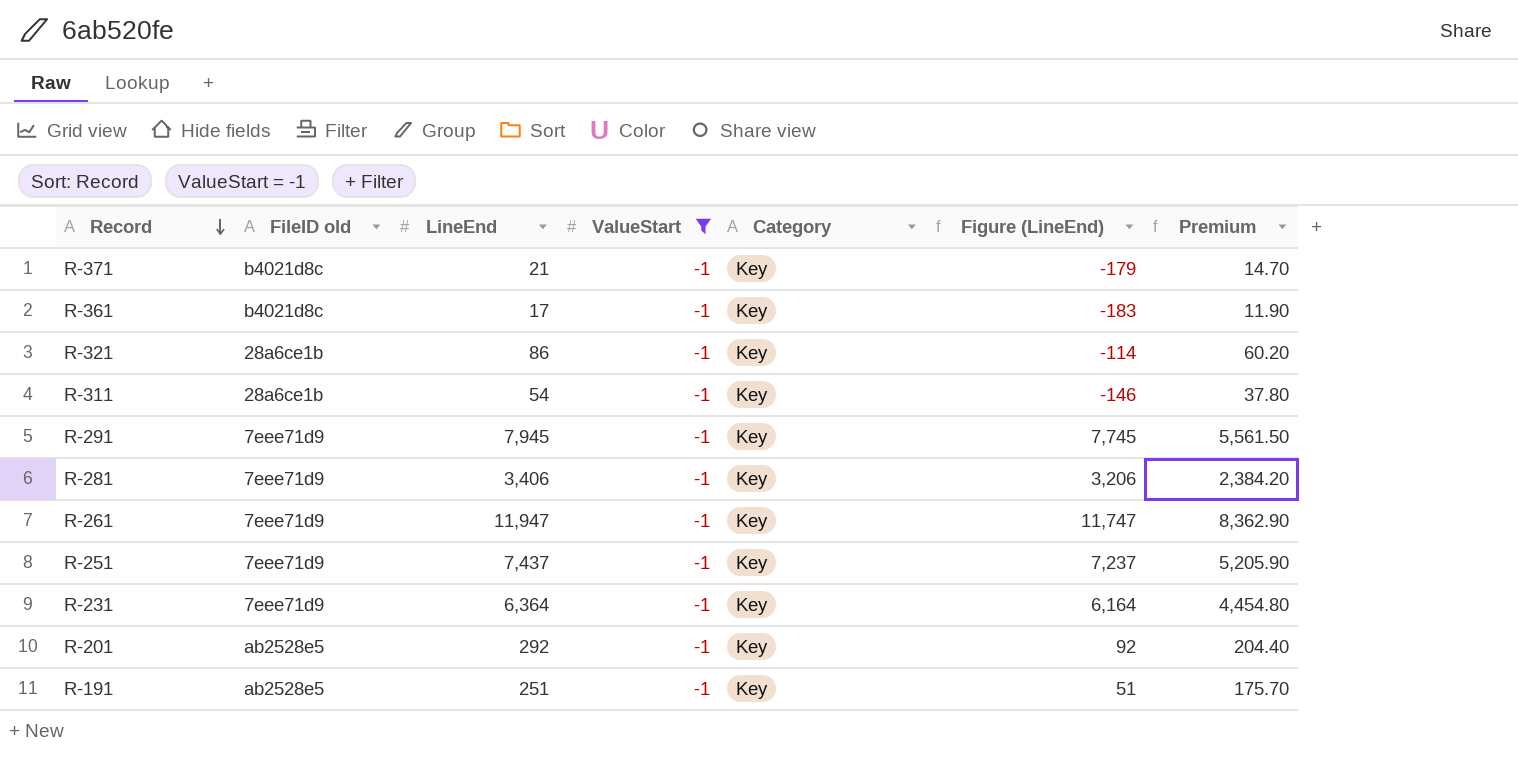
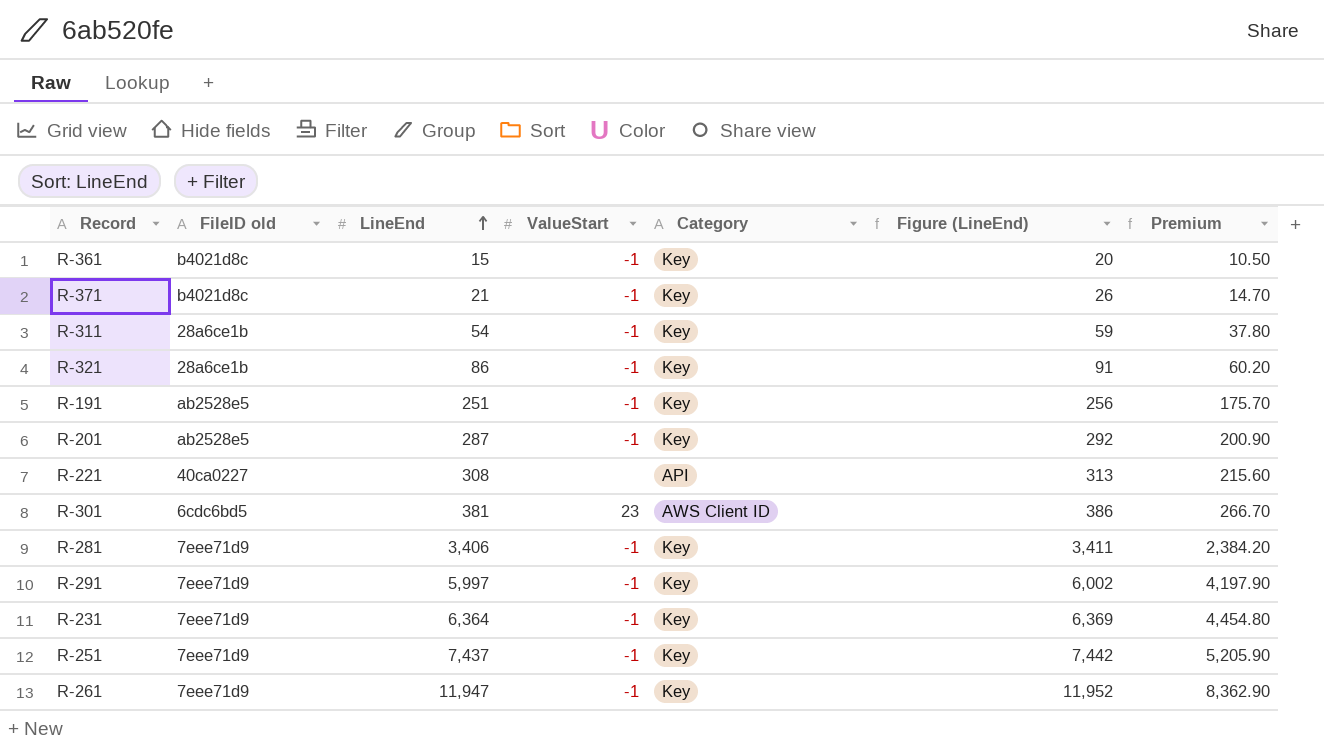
filter: ValueStart = -1 -> none
row order: Record descending -> LineEnd ascending
column Figure (LineEnd) | formula: [LineEnd] - 200 -> [LineEnd] + 5
R-361 | LineEnd: 17 -> 15
R-361 | Premium: 11.90 -> 10.50
R-201 | LineEnd: 292 -> 287
R-201 | Premium: 204.40 -> 200.90
R-291 | LineEnd: 7,945 -> 5,997
R-291 | Premium: 5,561.50 -> 4,197.90

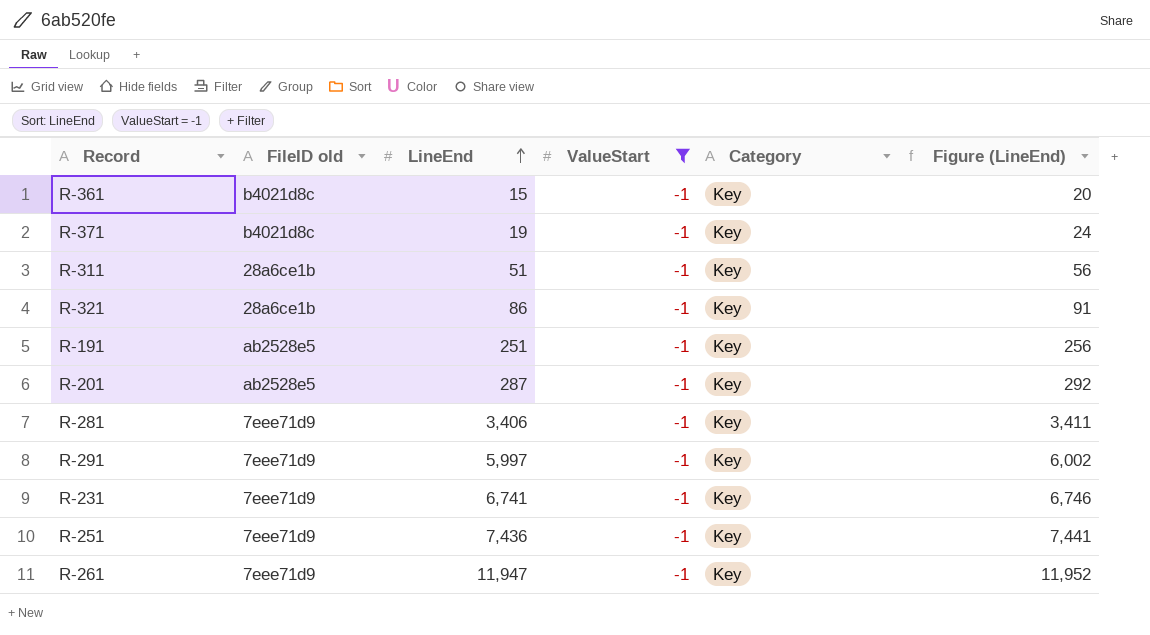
filter: none -> ValueStart = -1
column Premium | formula: [LineEnd] * 0.7 -> none
R-371 | LineEnd: 21 -> 19
R-371 | Figure (LineEnd): 26 -> 24
R-311 | LineEnd: 54 -> 51
R-311 | Figure (LineEnd): 59 -> 56
R-231 | LineEnd: 6,364 -> 6,741
R-231 | Figure (LineEnd): 6,369 -> 6,746
R-251 | LineEnd: 7,437 -> 7,436
R-251 | Figure (LineEnd): 7,442 -> 7,441

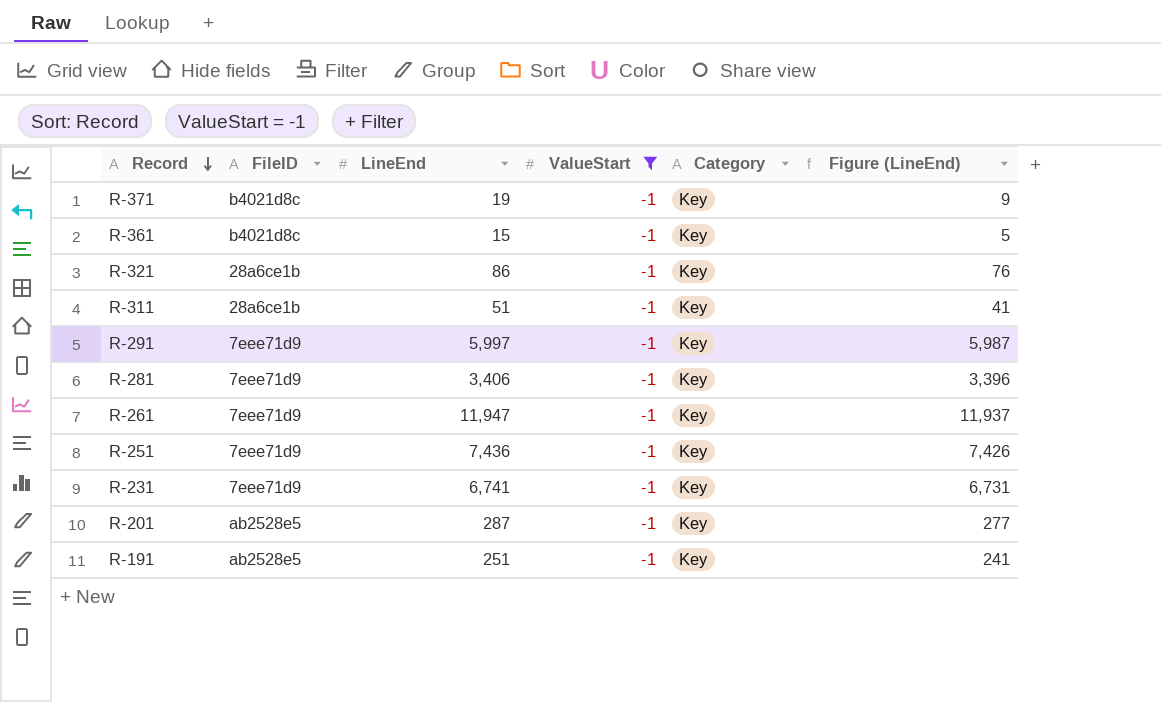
row order: LineEnd ascending -> Record descending
column name: FileID old -> FileID
column Figure (LineEnd) | formula: [LineEnd] + 5 -> [LineEnd] - 10

